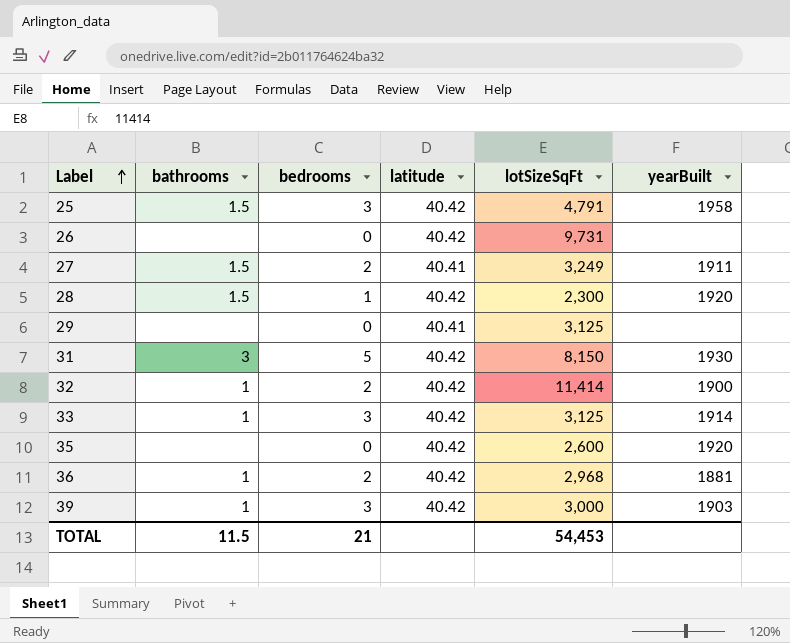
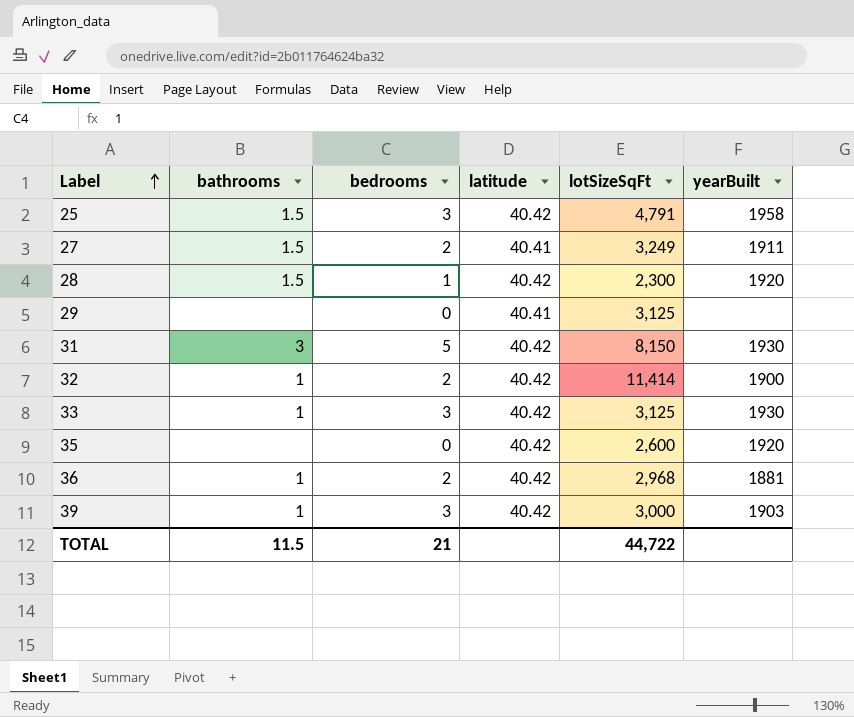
row 26: none | 0 | 40.42 | 9,731 | none -> none
33 | yearBuilt: 1914 -> 1930
TOTAL | lotSizeSqFt: 54,453 -> 44,722

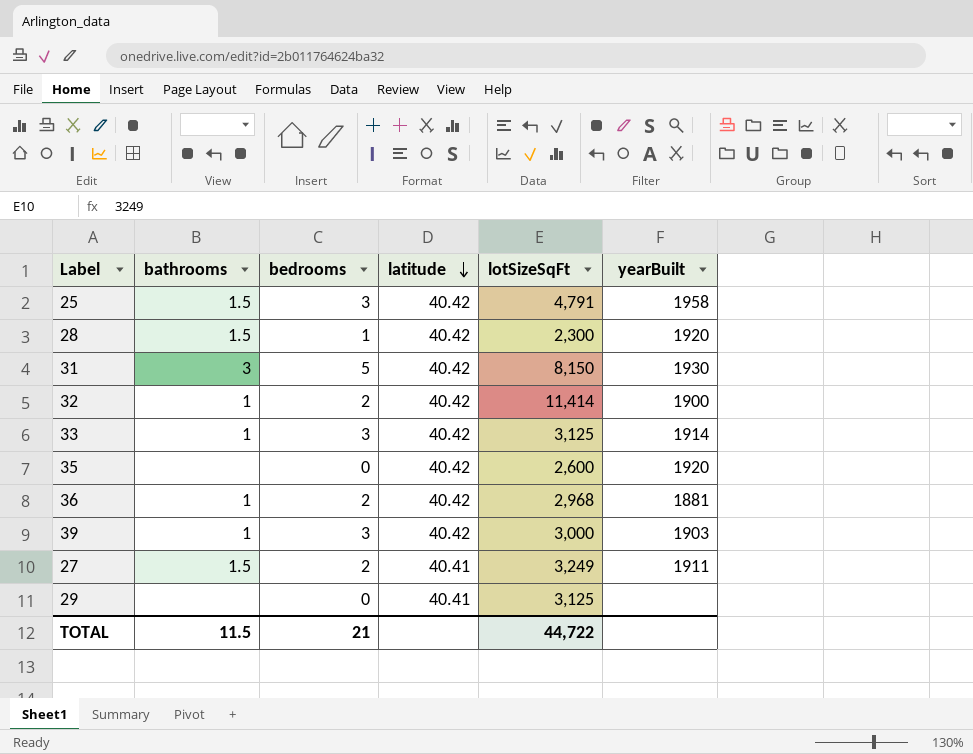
row order: Label ascending -> latitude descending
33 | yearBuilt: 1930 -> 1914

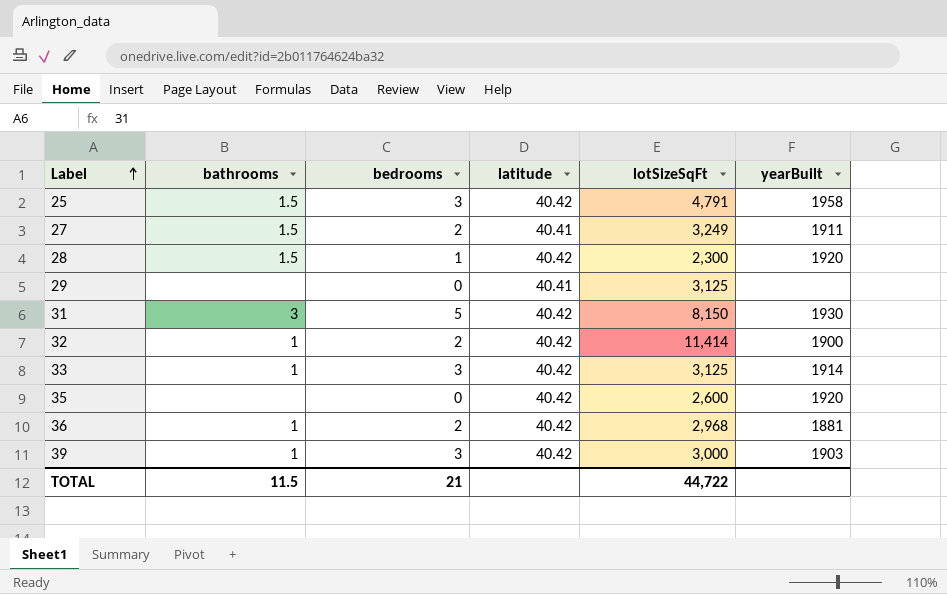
row order: latitude descending -> Label ascending

